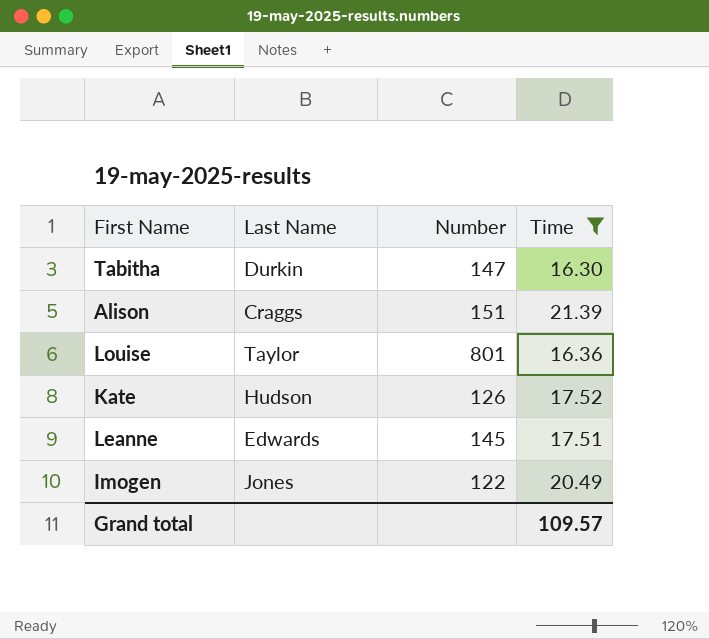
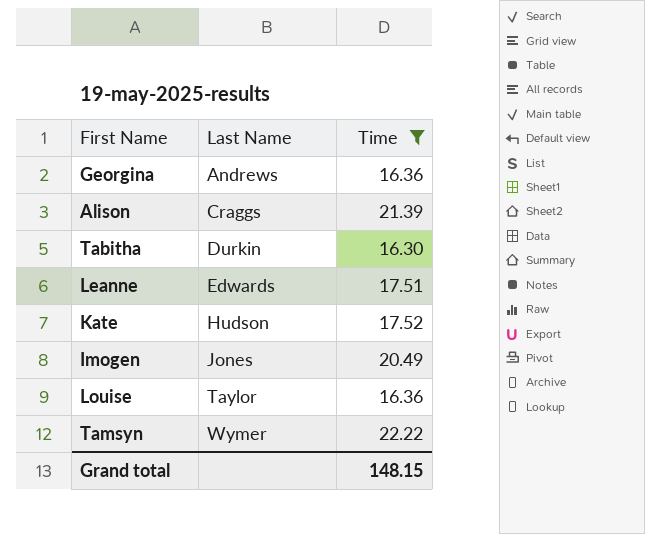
row order: none -> Last Name ascending
column Number | position: 3 -> none
row Georgina: none -> Andrews | 16.36
row Tamsyn: none -> Wymer | 22.22
Grand total | Time: 109.57 -> 148.15

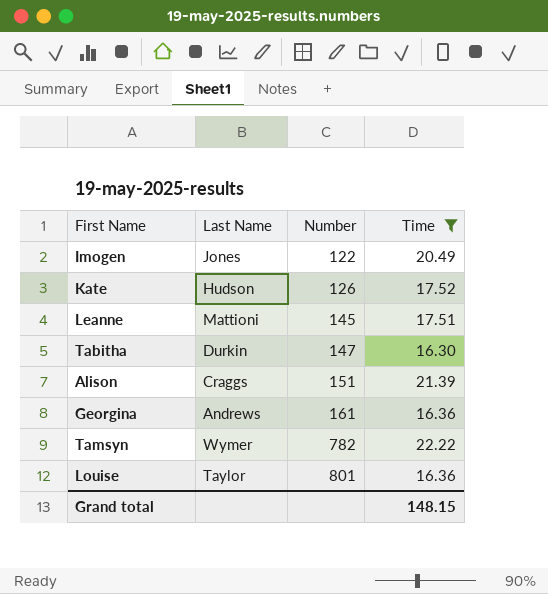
row order: Last Name ascending -> Number ascending
column Number | position: none -> 3
Leanne | Last Name: Edwards -> Mattioni

